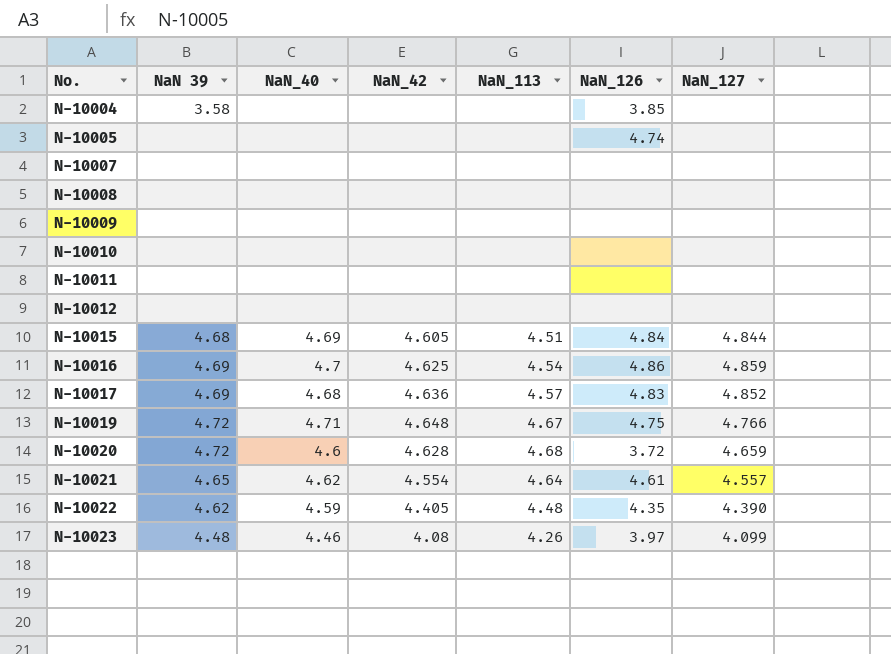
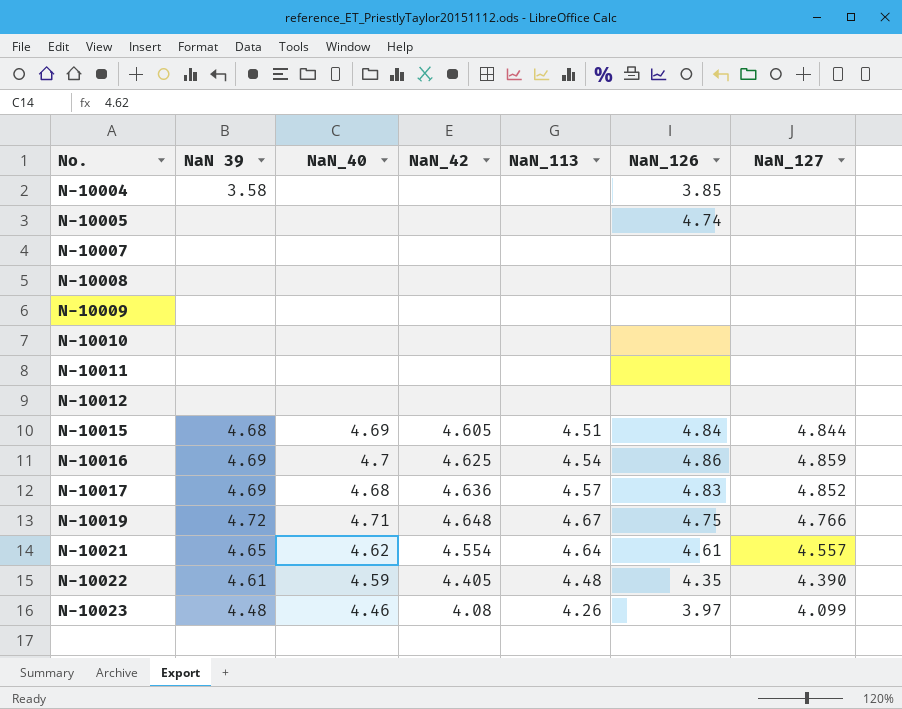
row N-10020: 4.72 | 4.6 | 4.628 | 4.68 | 3.72 | 4.659 -> none
N-10022 | NaN 39: 4.62 -> 4.61

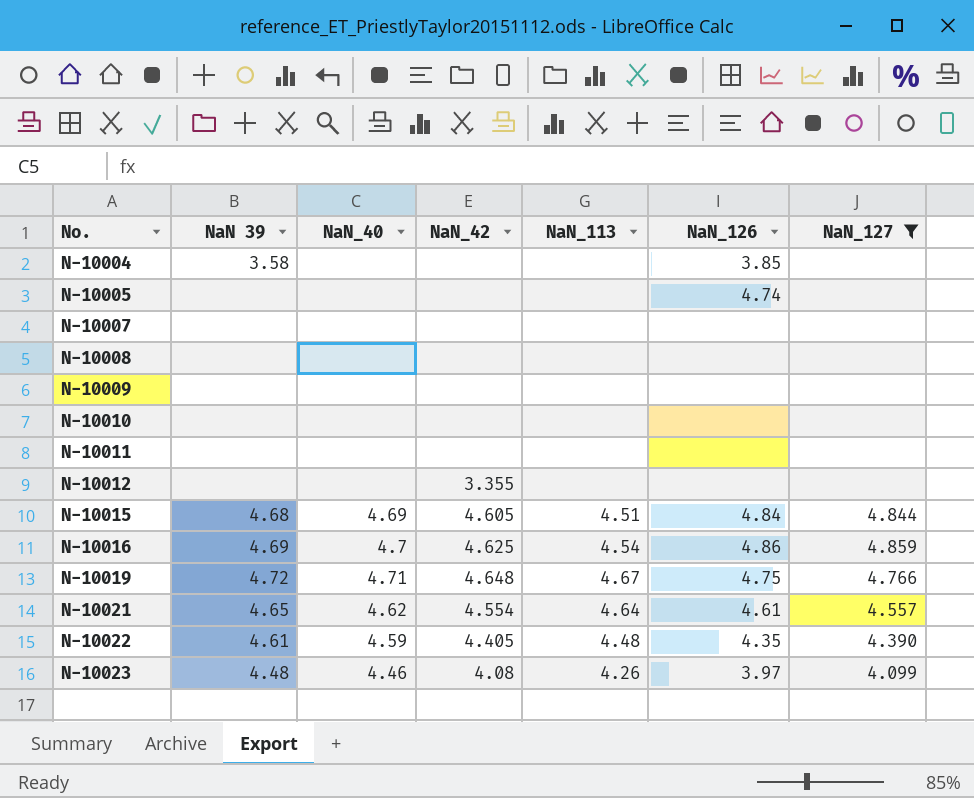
filter: none -> NaN_127 != 4.852
N-10012 | NaN_42: none -> 3.355

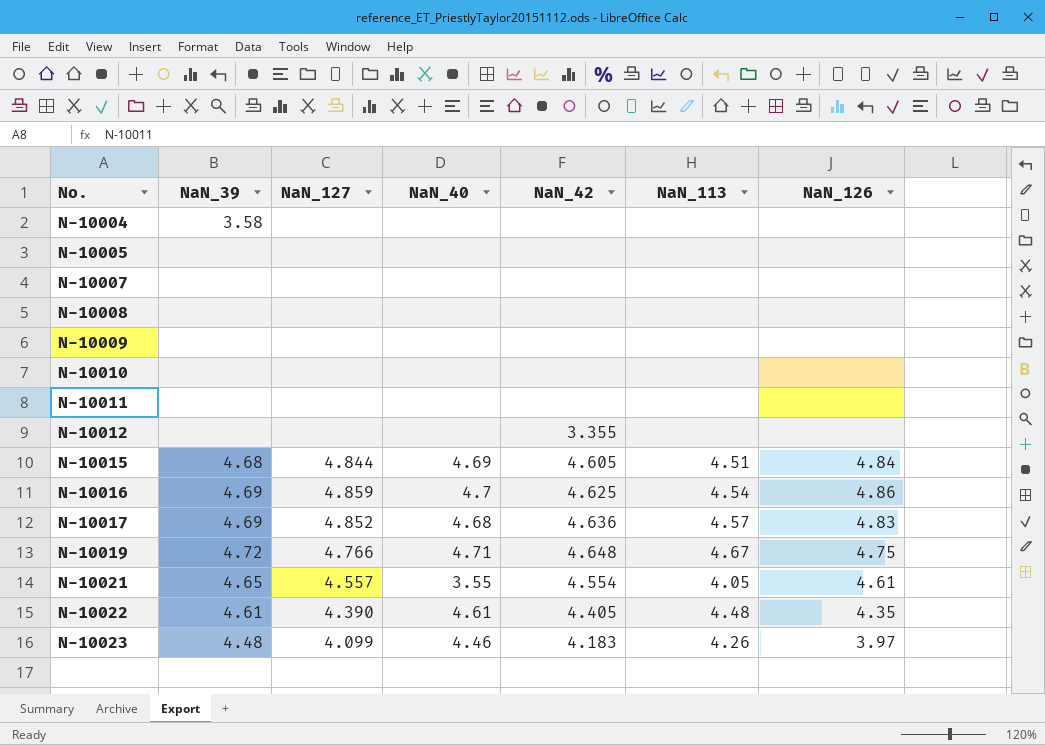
filter: NaN_127 != 4.852 -> none
column name: NaN 39 -> NaN_39
column NaN_127 | position: 7 -> 3
N-10004 | NaN_126: 3.85 -> none
N-10005 | NaN_126: 4.74 -> none
N-10021 | NaN_40: 4.62 -> 3.55
N-10021 | NaN_113: 4.64 -> 4.05
N-10022 | NaN_40: 4.59 -> 4.61
N-10023 | NaN_42: 4.08 -> 4.183

